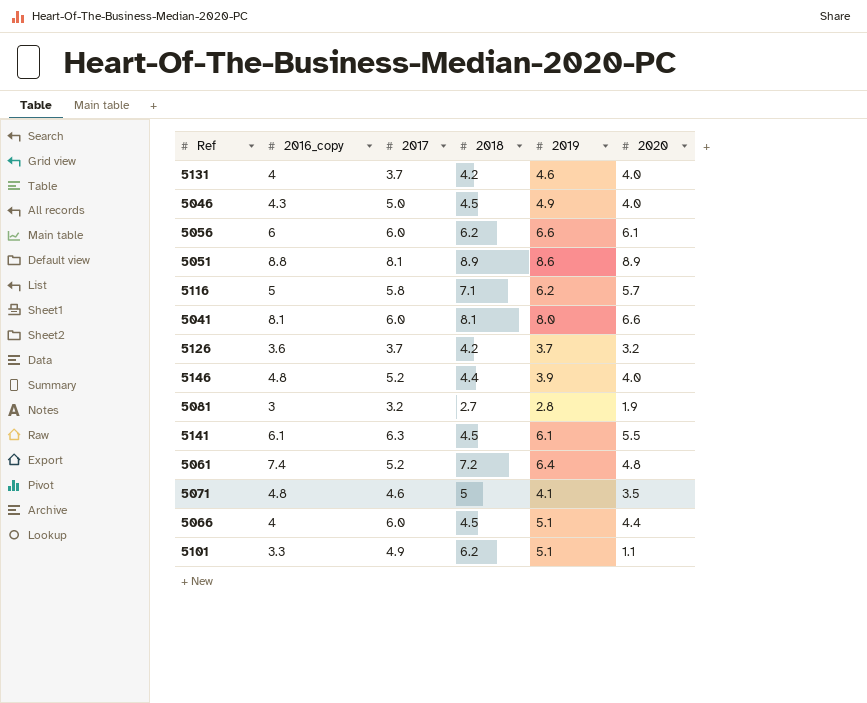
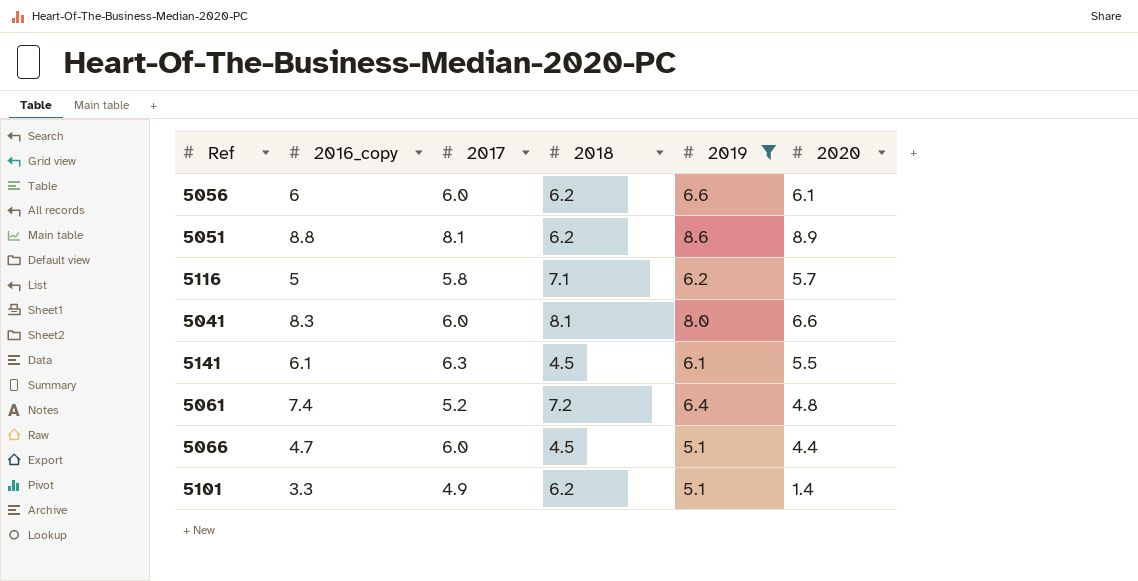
filter: none -> 2019 >= 5.1
5051 | 2018: 8.9 -> 6.2
5041 | 2016_copy: 8.1 -> 8.3
5066 | 2016_copy: 4 -> 4.7
5101 | 2020: 1.1 -> 1.4

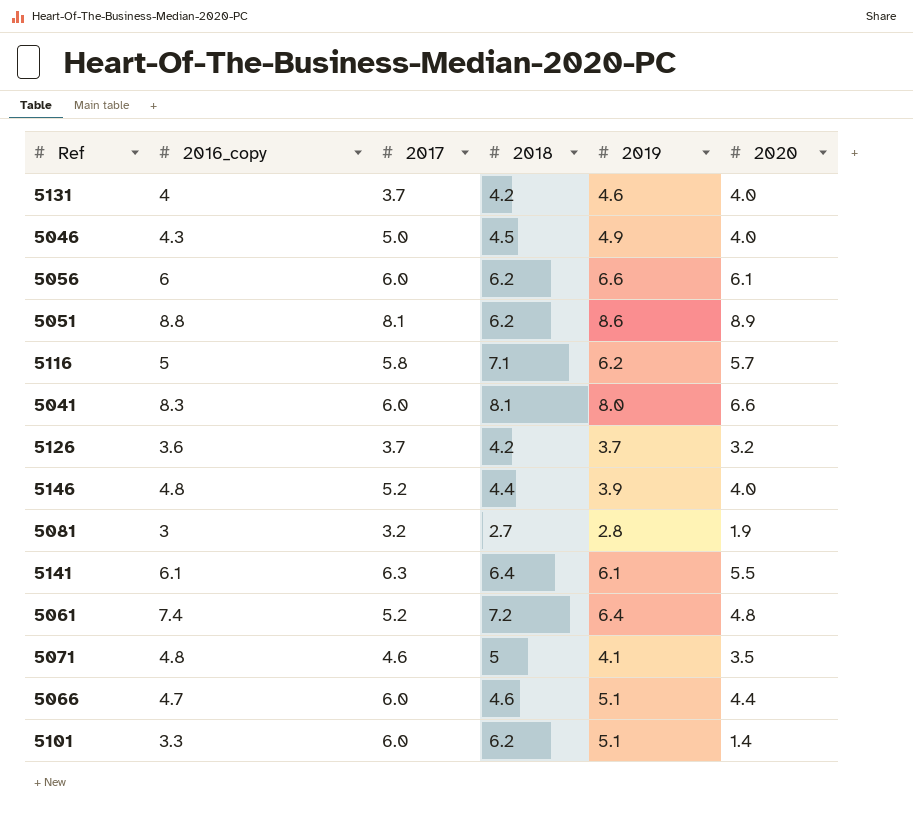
filter: 2019 >= 5.1 -> none
5141 | 2018: 4.5 -> 6.4
5066 | 2018: 4.5 -> 4.6
5101 | 2017: 4.9 -> 6.0

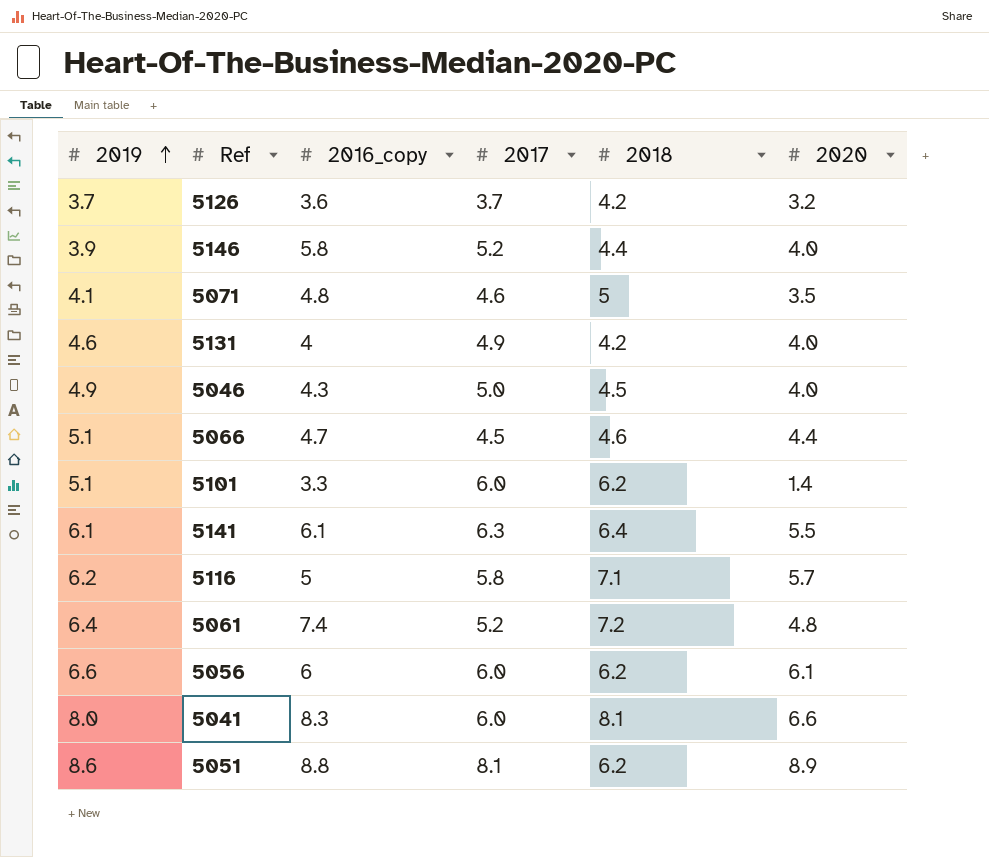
row order: none -> 2019 ascending
column 2019 | position: 5 -> 1
row 5081: 3 | 3.2 | 2.7 | 2.8 | 1.9 -> none
5146 | 2016_copy: 4.8 -> 5.8
5131 | 2017: 3.7 -> 4.9
5066 | 2017: 6.0 -> 4.5

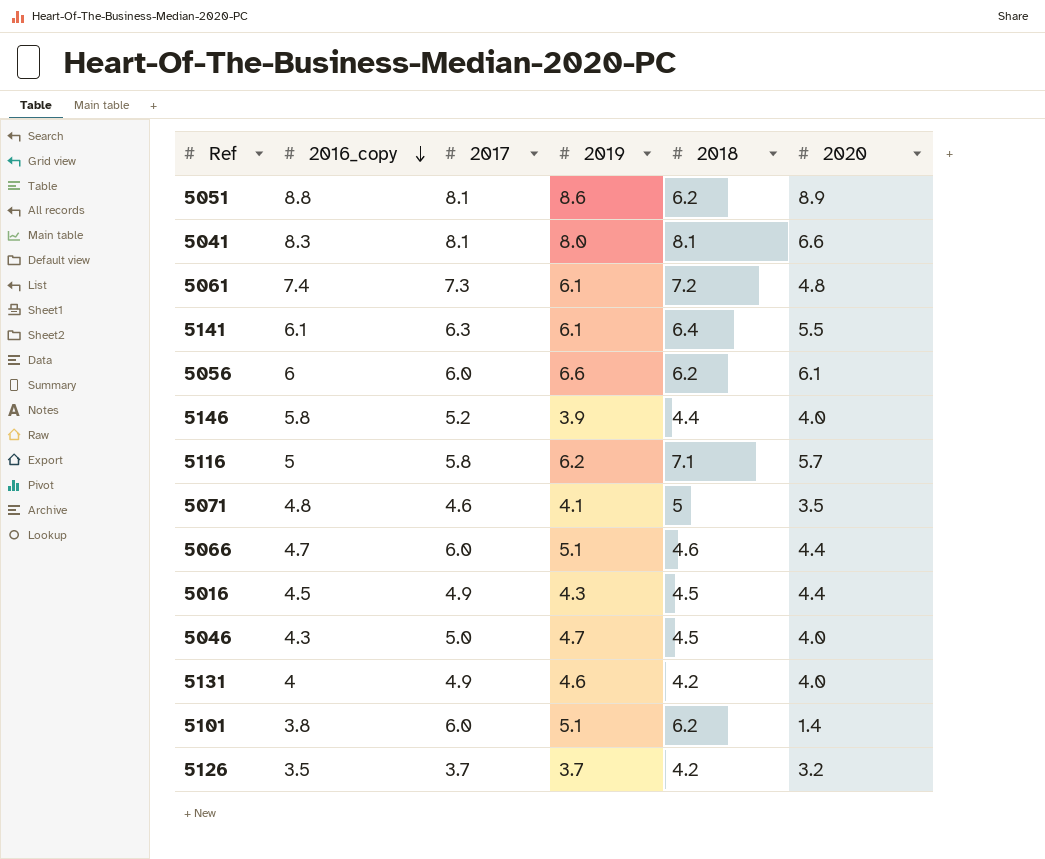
row order: 2019 ascending -> 2016_copy descending
column 2019 | position: 1 -> 4
5041 | 2017: 6.0 -> 8.1
5061 | 2017: 5.2 -> 7.3
5061 | 2019: 6.4 -> 6.1
5066 | 2017: 4.5 -> 6.0
row 5016: none -> 4.5 | 4.9 | 4.3 | 4.5 | 4.4
5046 | 2019: 4.9 -> 4.7
5101 | 2016_copy: 3.3 -> 3.8
5126 | 2016_copy: 3.6 -> 3.5

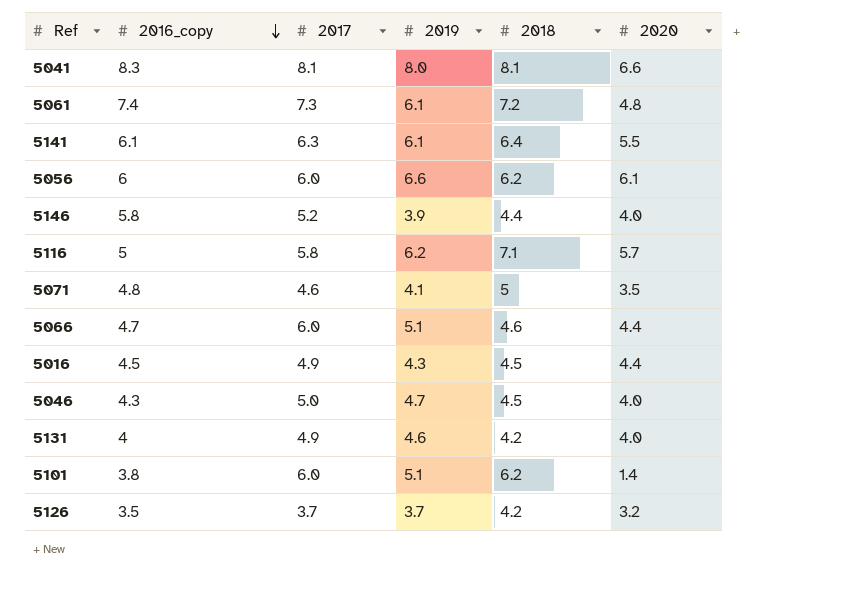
row 5051: 8.8 | 8.1 | 8.6 | 6.2 | 8.9 -> none

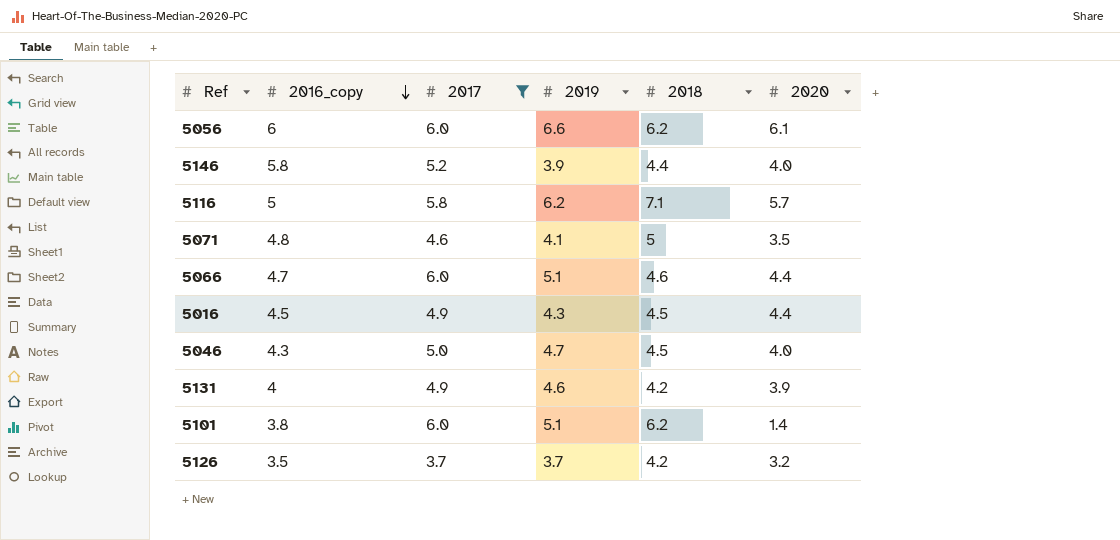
filter: none -> 2017 <= 6.0
5131 | 2020: 4.0 -> 3.9

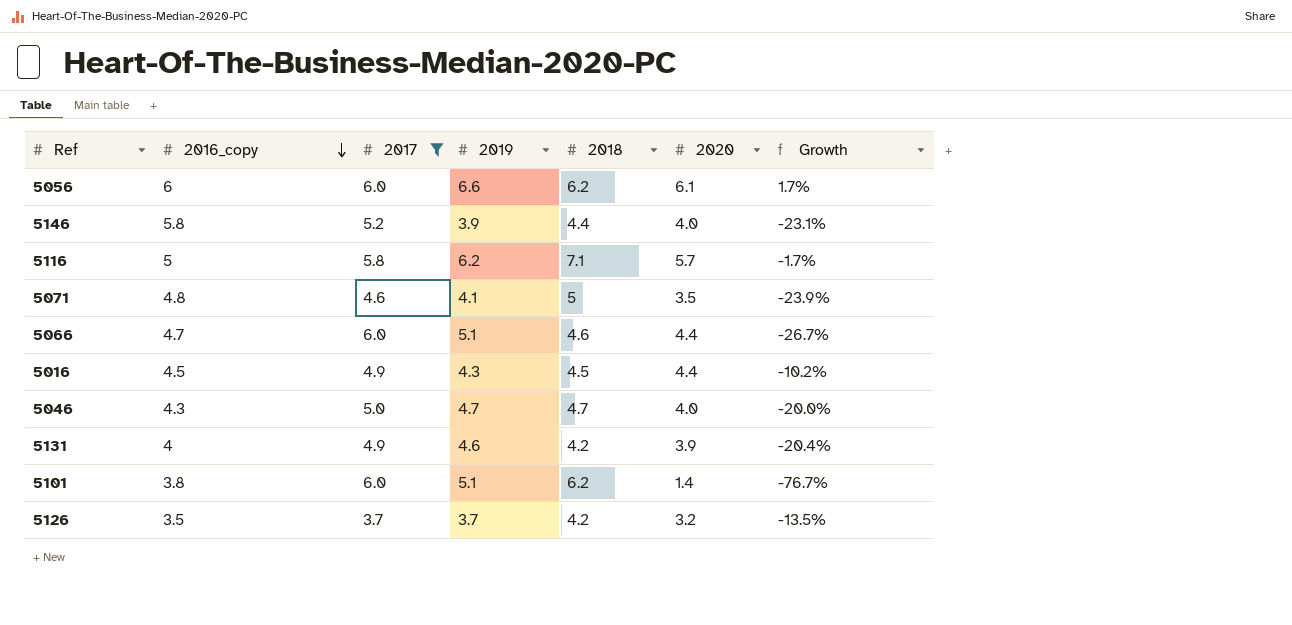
column Growth | formula: none -> ([2020] - [2017]) / [2017]
5046 | 2018: 4.5 -> 4.7

